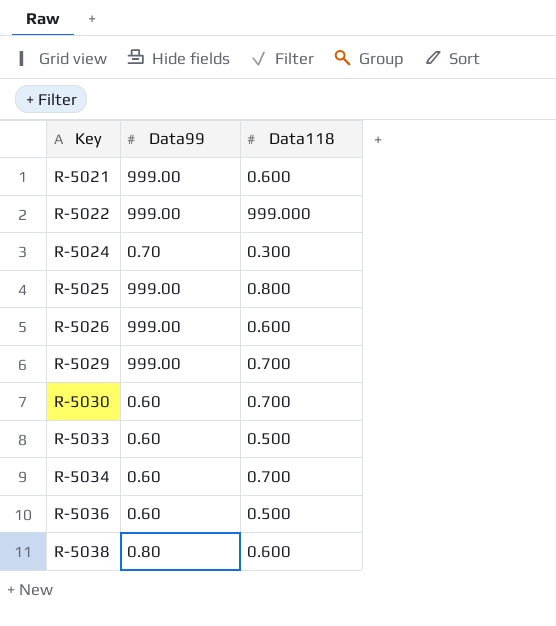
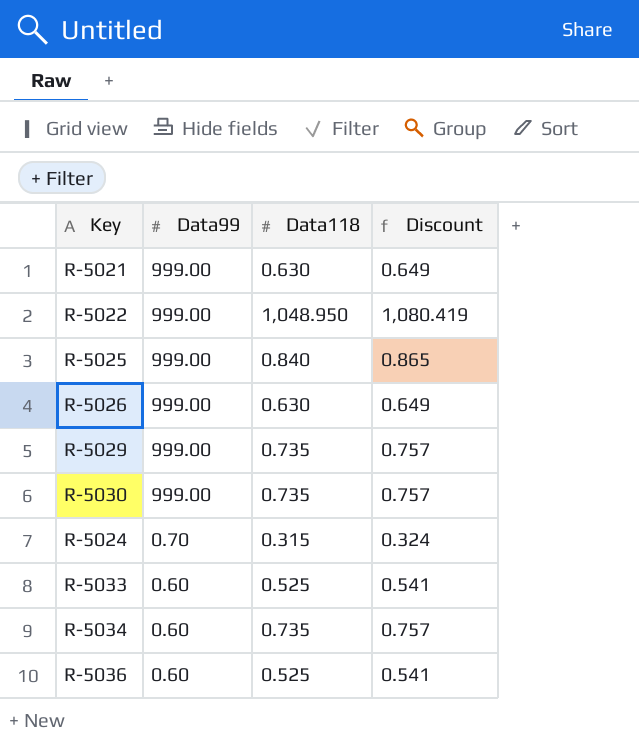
row order: Key ascending -> Data99 descending
column Discount | formula: none -> [Data118] * 1.03
row R-5038: 0.80 | 0.600 -> none
R-5021 | Data118: 0.600 -> 0.630
R-5022 | Data118: 999.000 -> 1,048.950
R-5025 | Data118: 0.800 -> 0.840
R-5026 | Data118: 0.600 -> 0.630
R-5029 | Data118: 0.700 -> 0.735
R-5030 | Data99: 0.60 -> 999.00
R-5030 | Data118: 0.700 -> 0.735
R-5024 | Data118: 0.300 -> 0.315
R-5033 | Data118: 0.500 -> 0.525
R-5034 | Data118: 0.700 -> 0.735
R-5036 | Data118: 0.500 -> 0.525

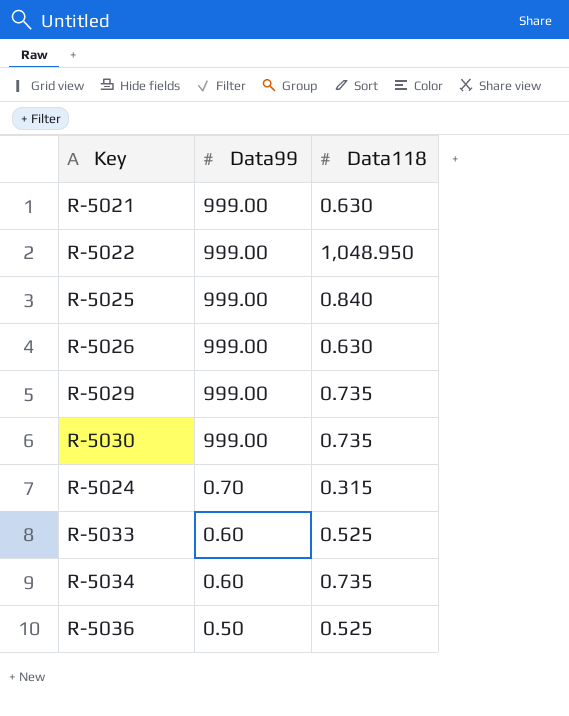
column Discount | formula: [Data118] * 1.03 -> none
R-5036 | Data99: 0.60 -> 0.50

